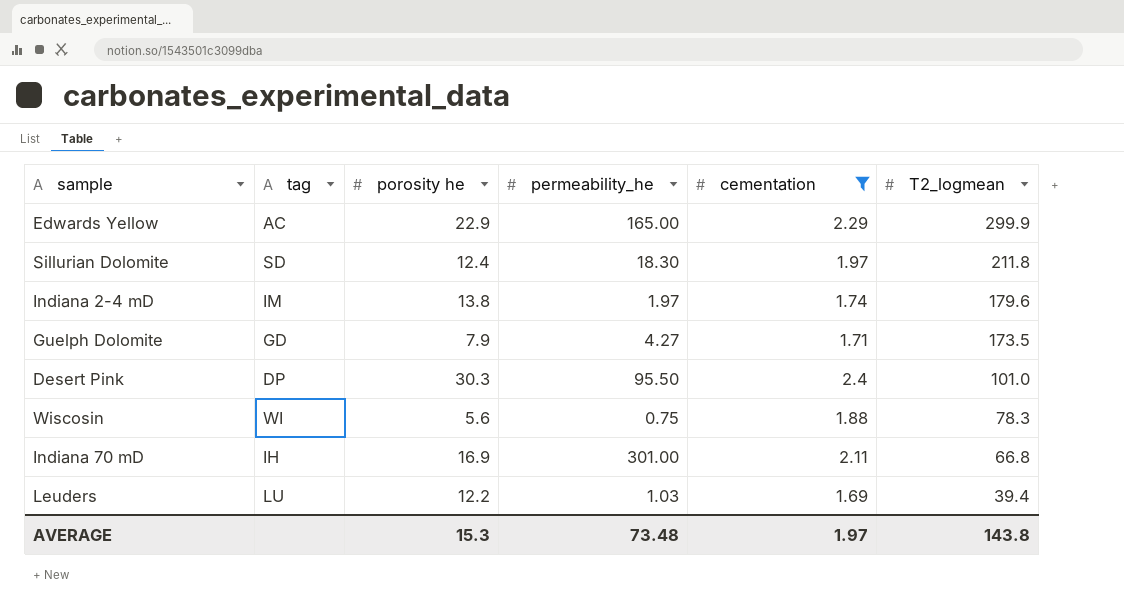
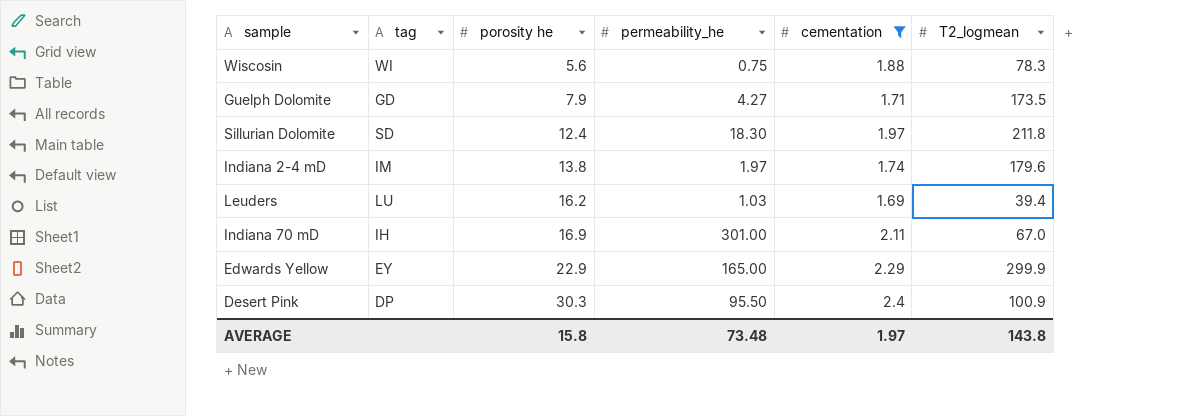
row order: T2_logmean descending -> porosity he ascending
Leuders | porosity he: 12.2 -> 16.2
Indiana 70 mD | T2_logmean: 66.8 -> 67.0
Edwards Yellow | tag: AC -> EY
Desert Pink | T2_logmean: 101.0 -> 100.9
AVERAGE | porosity he: 15.3 -> 15.8

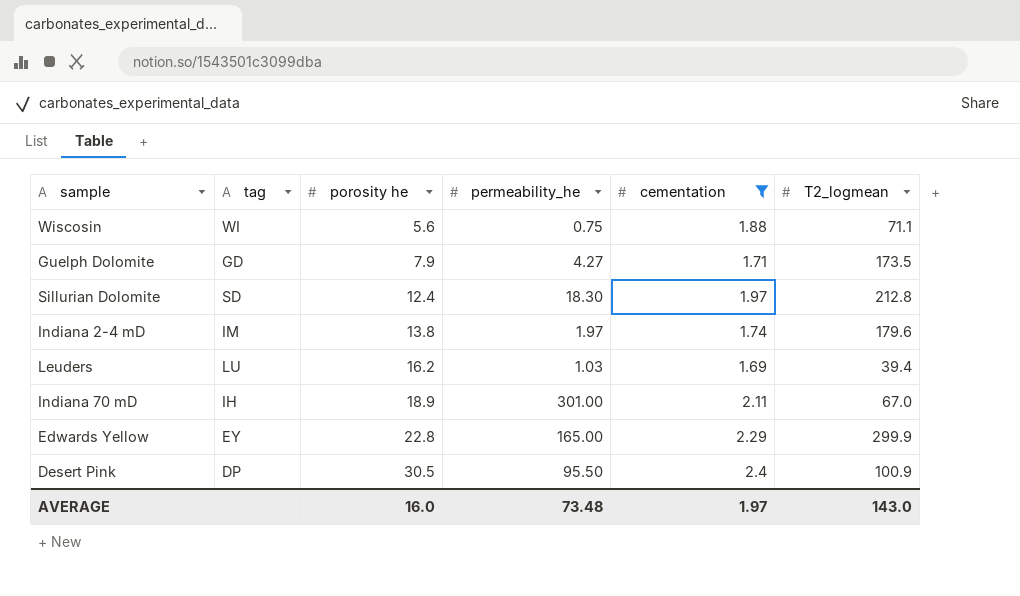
Wiscosin | T2_logmean: 78.3 -> 71.1
Sillurian Dolomite | T2_logmean: 211.8 -> 212.8
Indiana 70 mD | porosity he: 16.9 -> 18.9
Edwards Yellow | porosity he: 22.9 -> 22.8
Desert Pink | porosity he: 30.3 -> 30.5
AVERAGE | porosity he: 15.8 -> 16.0
AVERAGE | T2_logmean: 143.8 -> 143.0

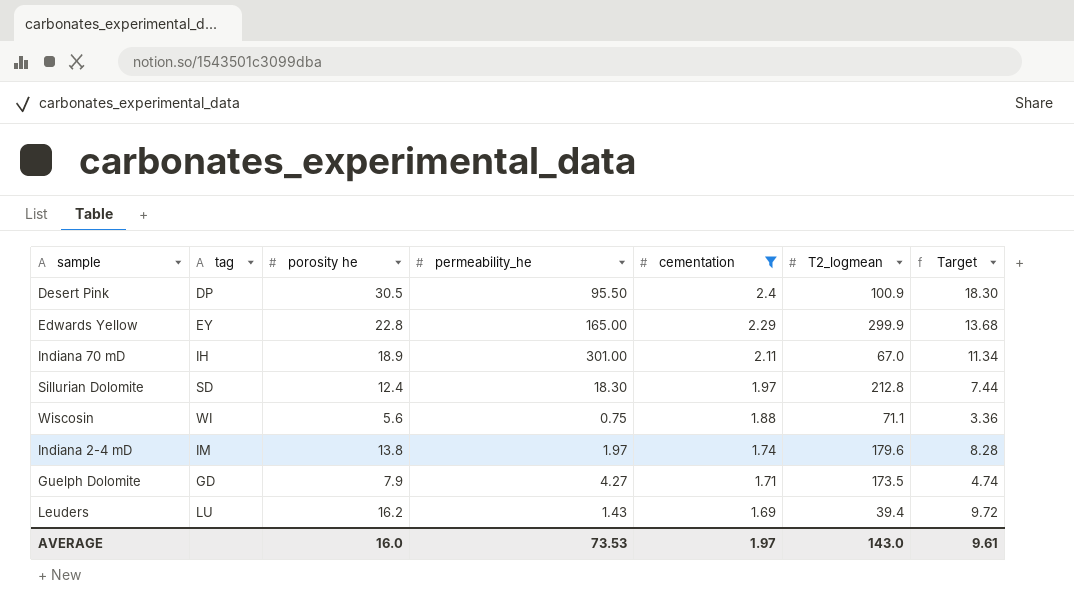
row order: porosity he ascending -> cementation descending
column Target | formula: none -> [porosity he] * 0.6
Leuders | permeability_he: 1.03 -> 1.43
AVERAGE | permeability_he: 73.48 -> 73.53

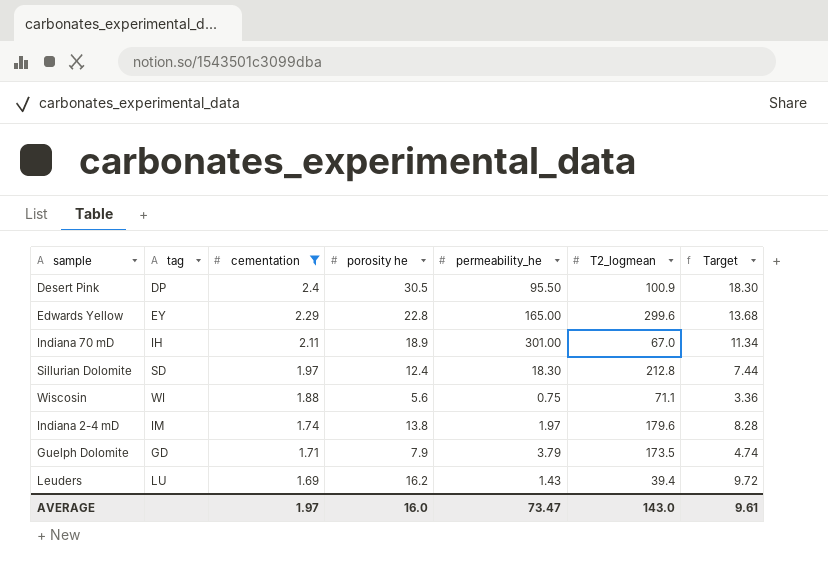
column cementation | position: 5 -> 3
Edwards Yellow | T2_logmean: 299.9 -> 299.6
Guelph Dolomite | permeability_he: 4.27 -> 3.79
AVERAGE | permeability_he: 73.53 -> 73.47

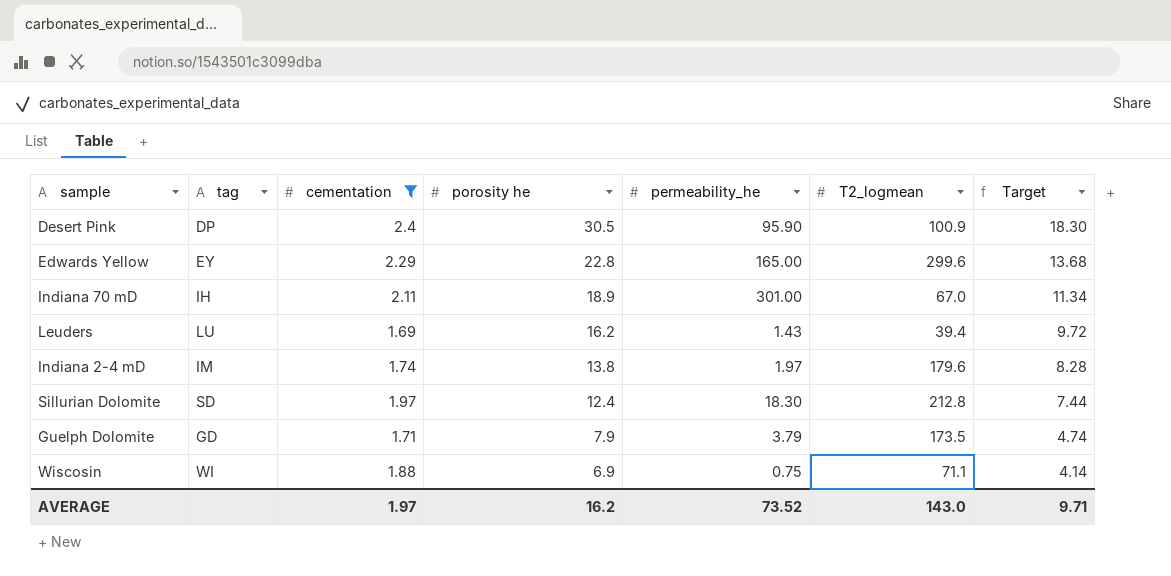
row order: cementation descending -> porosity he descending
Desert Pink | permeability_he: 95.50 -> 95.90
Wiscosin | porosity he: 5.6 -> 6.9
Wiscosin | Target: 3.36 -> 4.14
AVERAGE | porosity he: 16.0 -> 16.2
AVERAGE | permeability_he: 73.47 -> 73.52
AVERAGE | Target: 9.61 -> 9.71

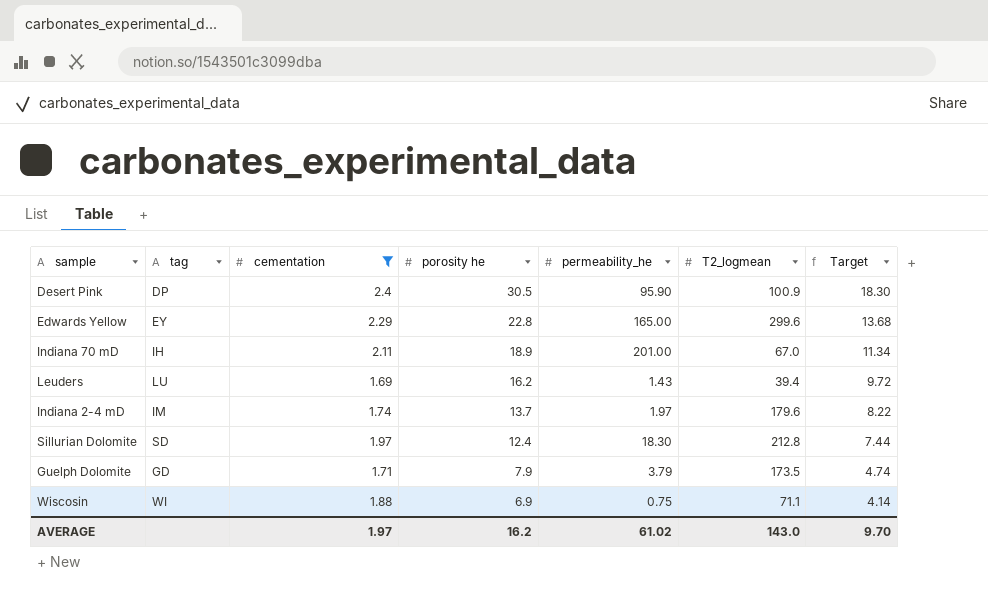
Indiana 70 mD | permeability_he: 301.00 -> 201.00
Indiana 2-4 mD | porosity he: 13.8 -> 13.7
Indiana 2-4 mD | Target: 8.28 -> 8.22
AVERAGE | permeability_he: 73.52 -> 61.02
AVERAGE | Target: 9.71 -> 9.70

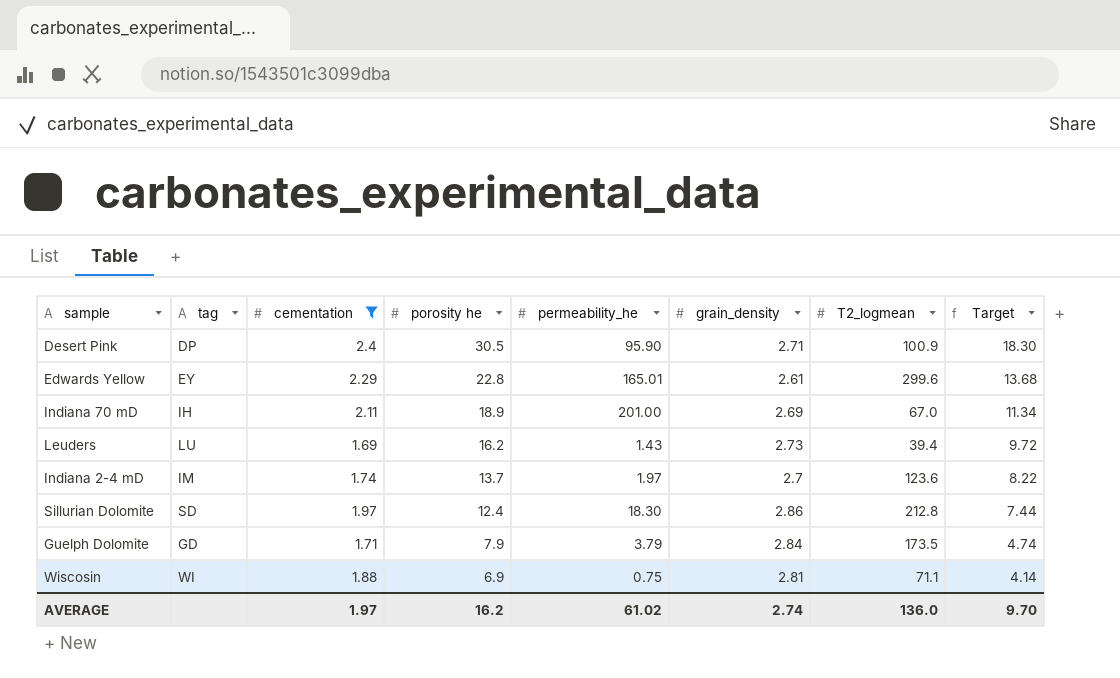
column grain_density | position: none -> 6
Edwards Yellow | permeability_he: 165.00 -> 165.01
Indiana 2-4 mD | T2_logmean: 179.6 -> 123.6
AVERAGE | T2_logmean: 143.0 -> 136.0

